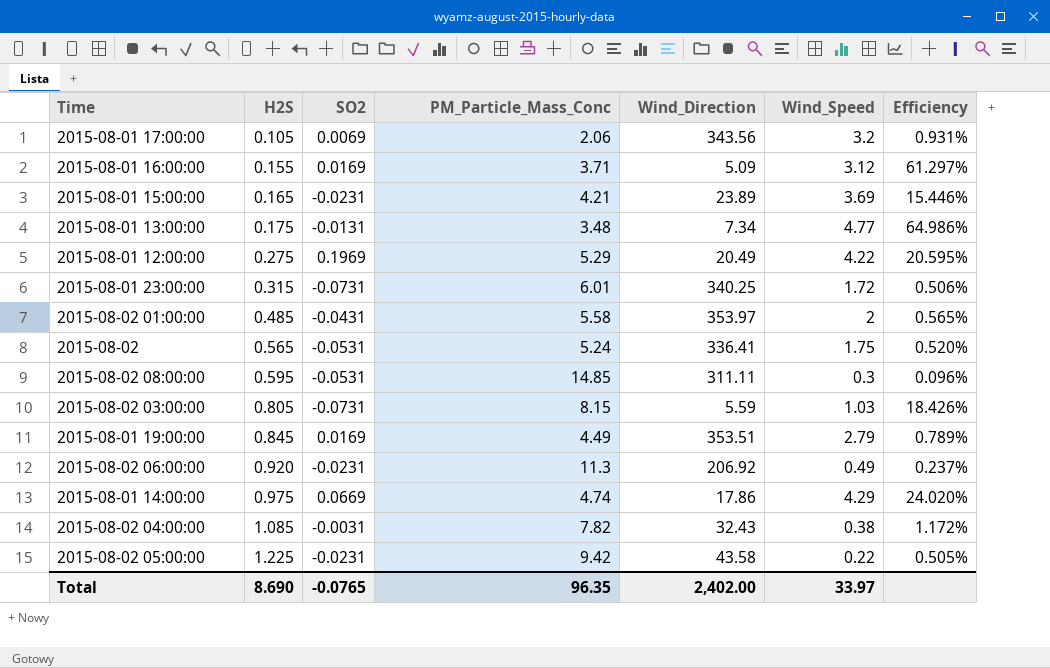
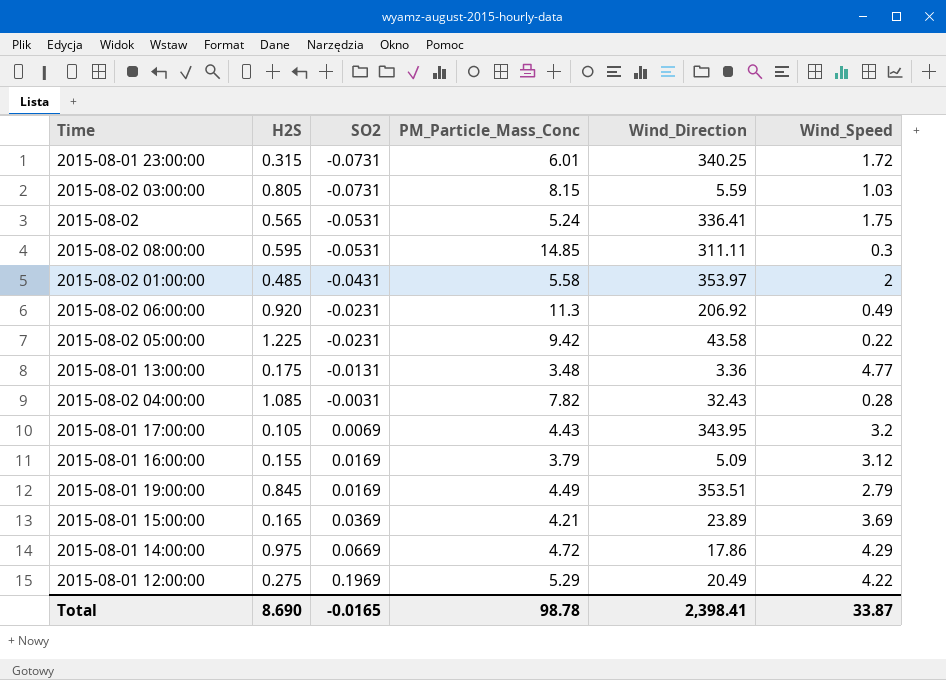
row order: H2S ascending -> SO2 ascending
column Efficiency | formula: [Wind_Speed] / [Wind_Direction] -> none
2015-08-01 13:00:00 | Wind_Direction: 7.34 -> 3.36
2015-08-02 04:00:00 | Wind_Speed: 0.38 -> 0.28
2015-08-01 17:00:00 | PM_Particle_Mass_Conc: 2.06 -> 4.43
2015-08-01 17:00:00 | Wind_Direction: 343.56 -> 343.95
2015-08-01 16:00:00 | PM_Particle_Mass_Conc: 3.71 -> 3.79
2015-08-01 15:00:00 | SO2: -0.0231 -> 0.0369
2015-08-01 14:00:00 | PM_Particle_Mass_Conc: 4.74 -> 4.72
Total | SO2: -0.0765 -> -0.0165
Total | PM_Particle_Mass_Conc: 96.35 -> 98.78
Total | Wind_Direction: 2,402.00 -> 2,398.41
Total | Wind_Speed: 33.97 -> 33.87

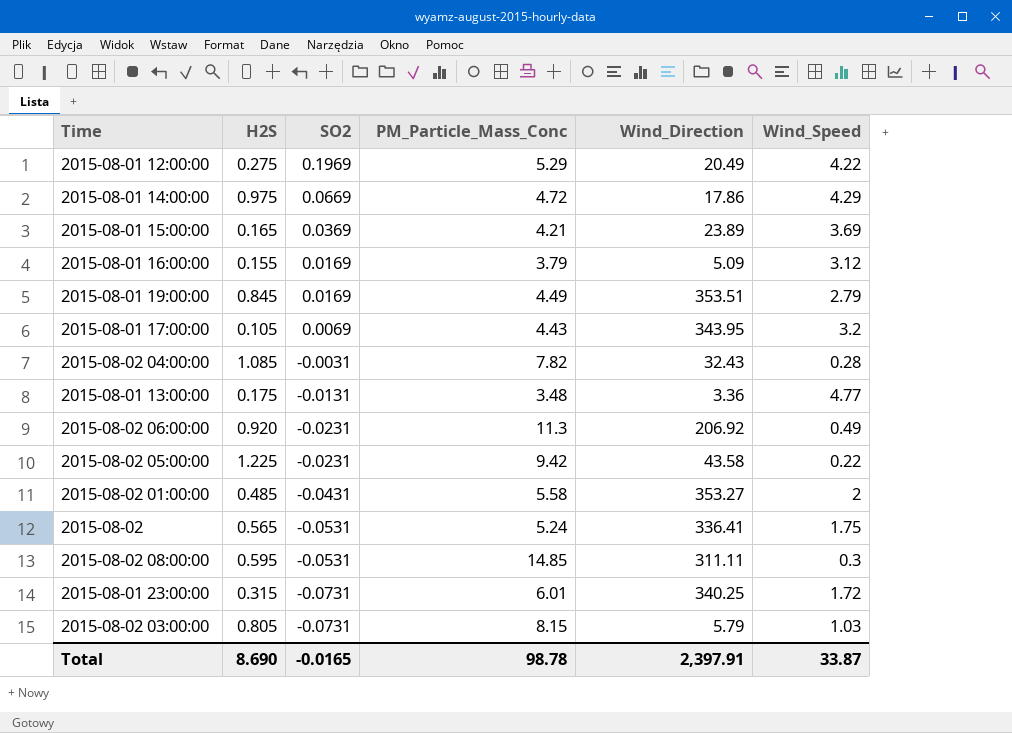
row order: SO2 ascending -> SO2 descending
2015-08-02 01:00:00 | Wind_Direction: 353.97 -> 353.27
2015-08-02 03:00:00 | Wind_Direction: 5.59 -> 5.79
Total | Wind_Direction: 2,398.41 -> 2,397.91

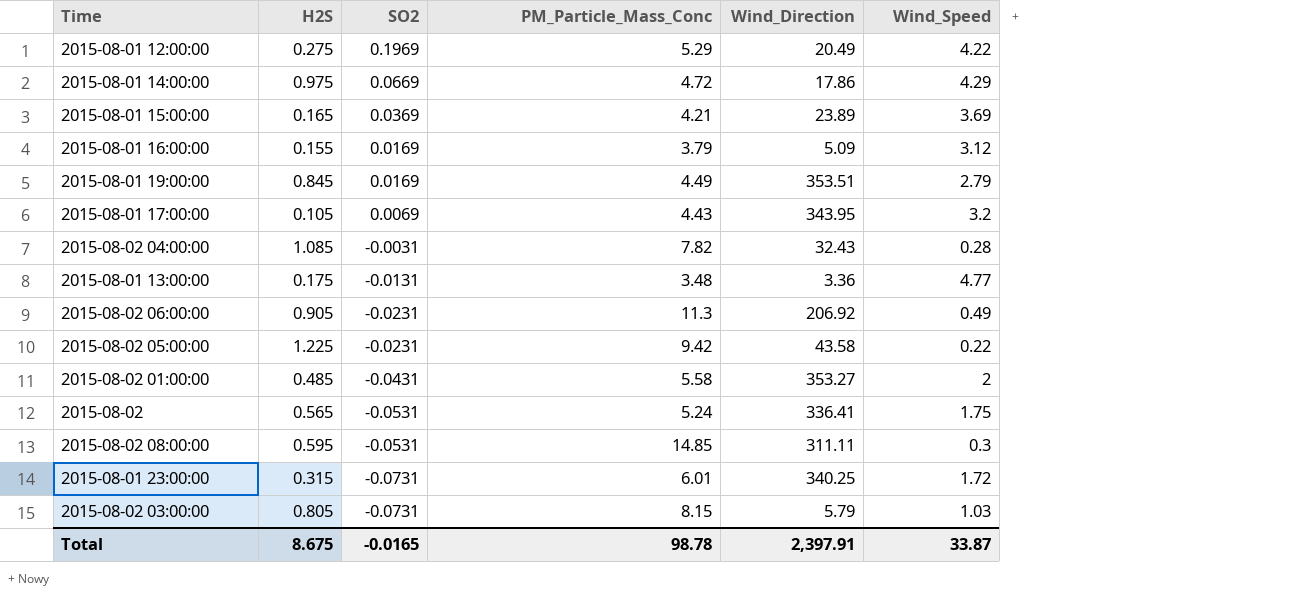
2015-08-02 06:00:00 | H2S: 0.920 -> 0.905
Total | H2S: 8.690 -> 8.675

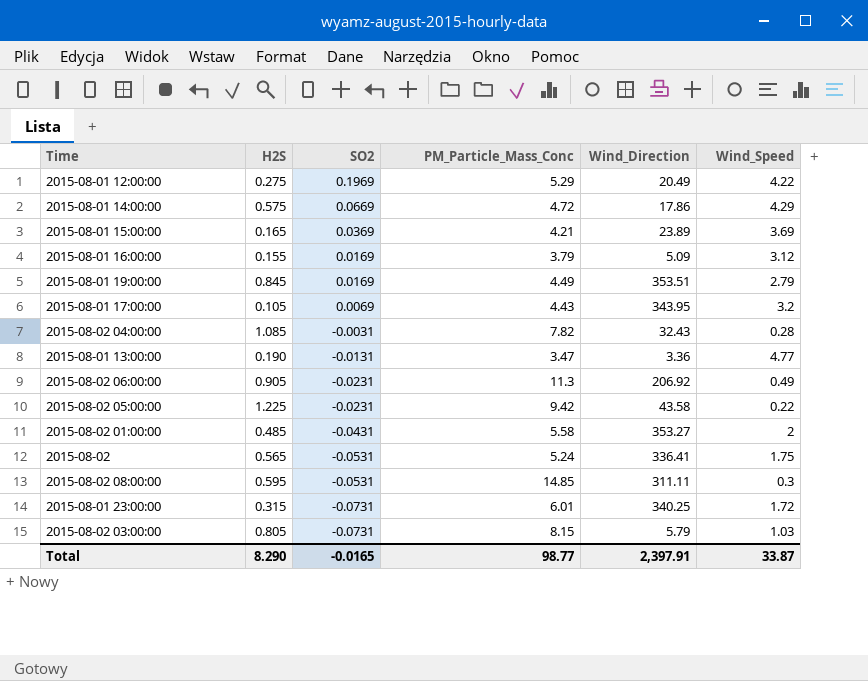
2015-08-01 14:00:00 | H2S: 0.975 -> 0.575
2015-08-01 13:00:00 | H2S: 0.175 -> 0.190
2015-08-01 13:00:00 | PM_Particle_Mass_Conc: 3.48 -> 3.47
Total | H2S: 8.675 -> 8.290
Total | PM_Particle_Mass_Conc: 98.78 -> 98.77

